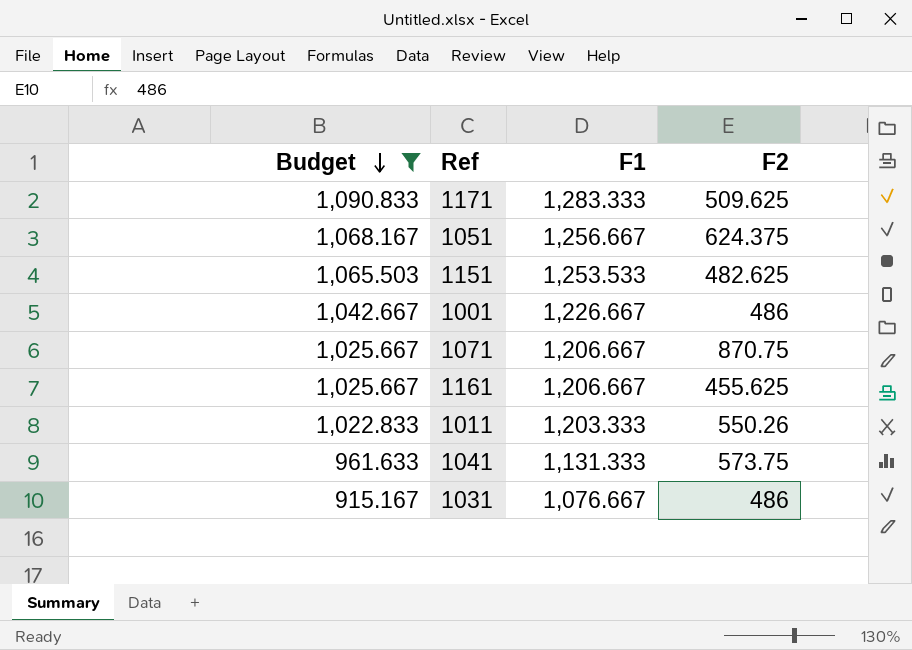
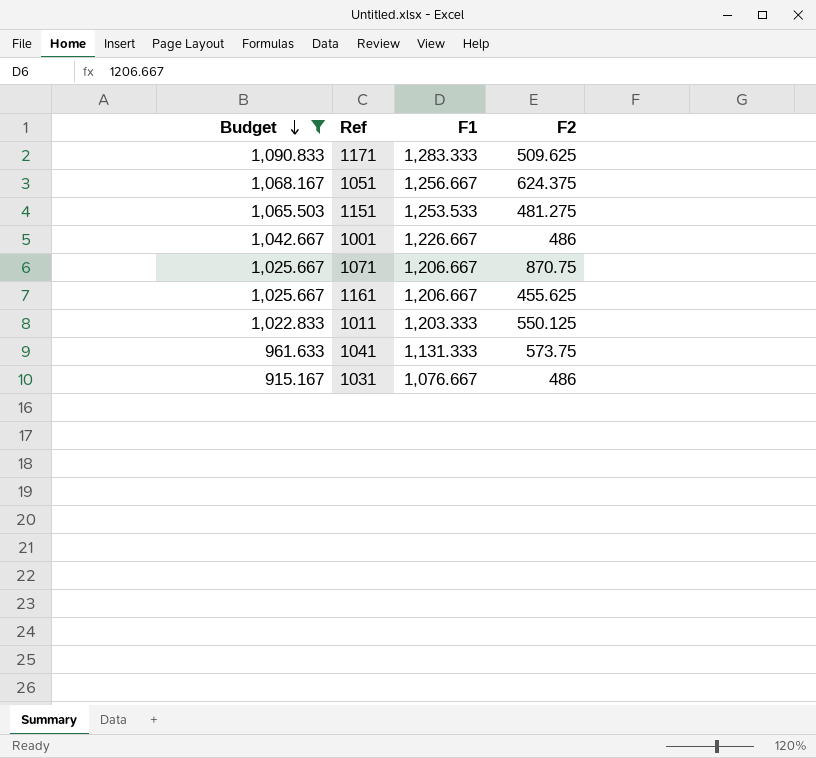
1151 | F2: 482.625 -> 481.275
1011 | F2: 550.26 -> 550.125

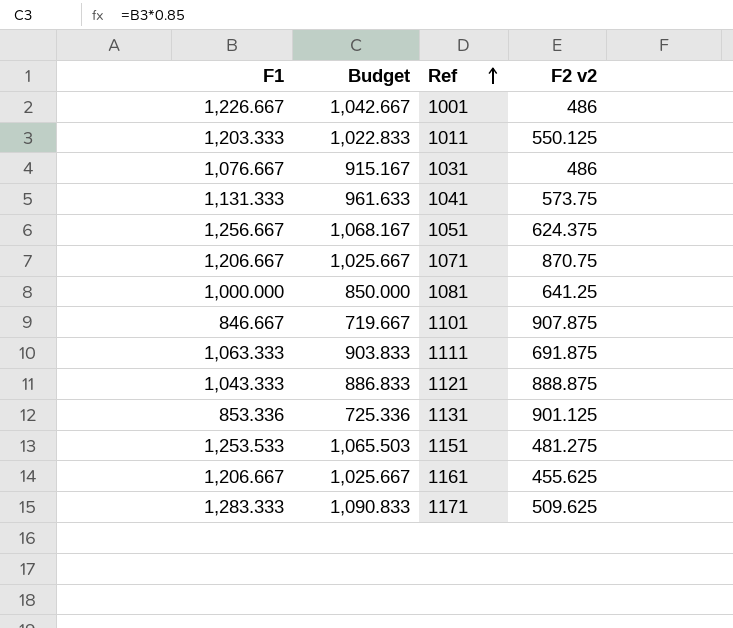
filter: Budget >= 915.167 -> none
row order: Budget descending -> Ref ascending
column F1 | position: 3 -> 1
column name: F2 -> F2 v2

